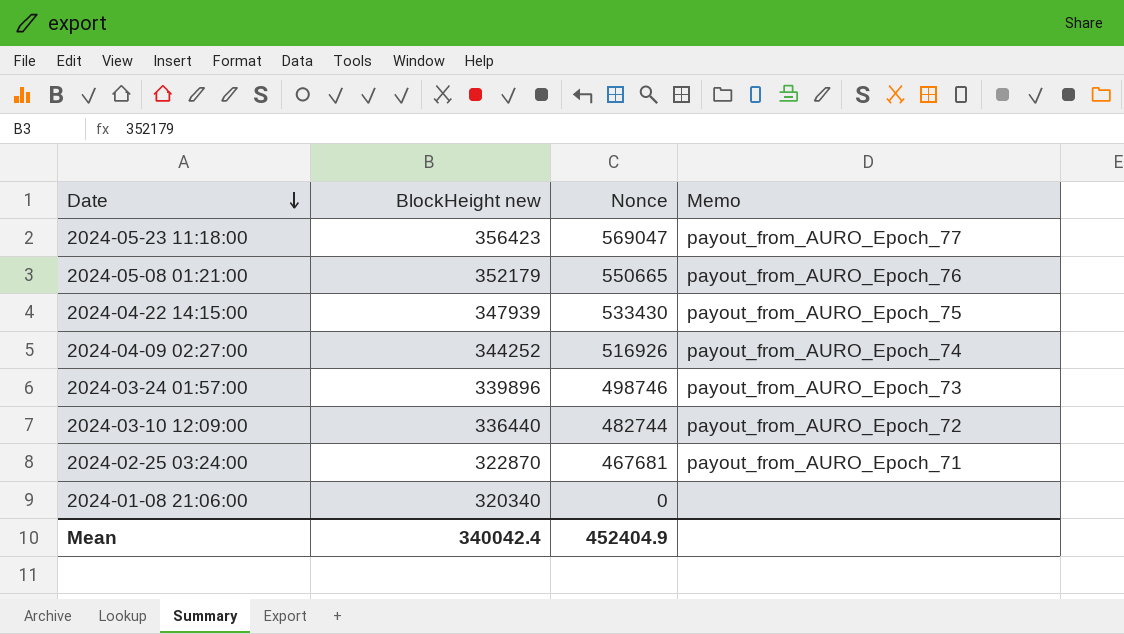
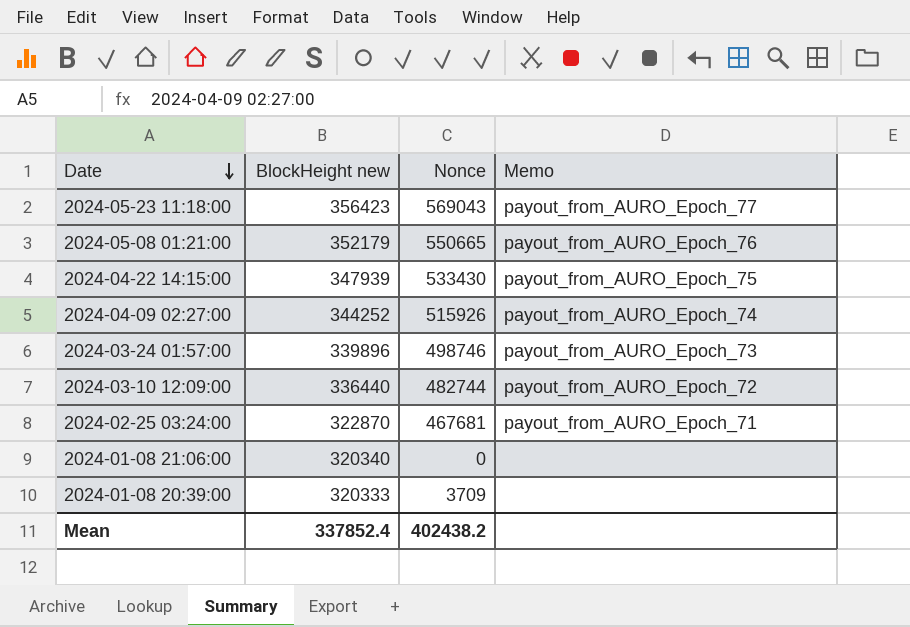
2024-05-23 11:18:00 | Nonce: 569047 -> 569043
2024-04-09 02:27:00 | Nonce: 516926 -> 515926
row 2024-01-08 20:39:00: none -> 320333 | 3709 | none
Mean | BlockHeight new: 340042.4 -> 337852.4
Mean | Nonce: 452404.9 -> 402438.2

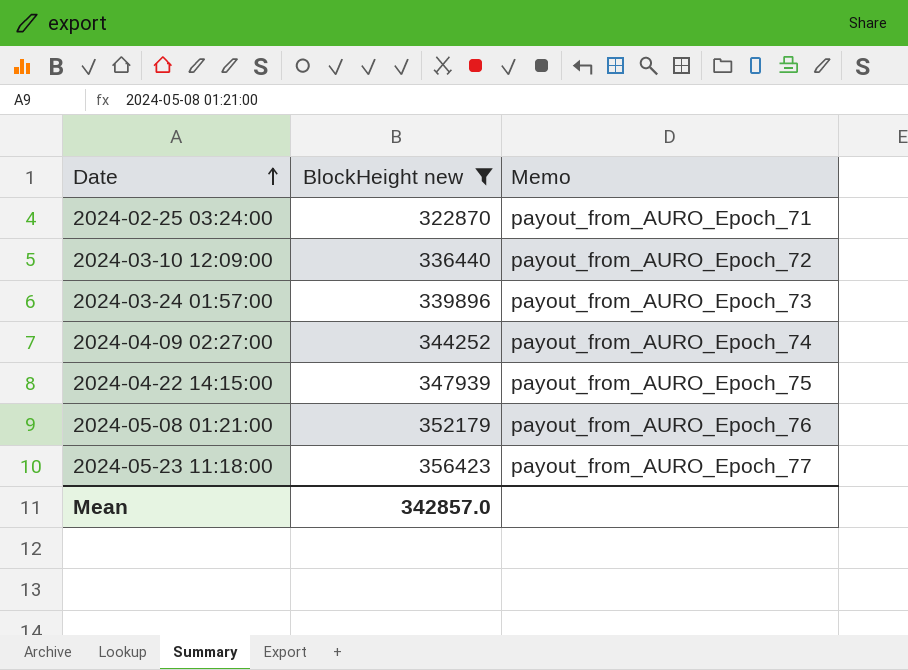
filter: none -> BlockHeight new >= 322870
row order: Date descending -> Date ascending
column Nonce | position: 3 -> none
Mean | BlockHeight new: 337852.4 -> 342857.0

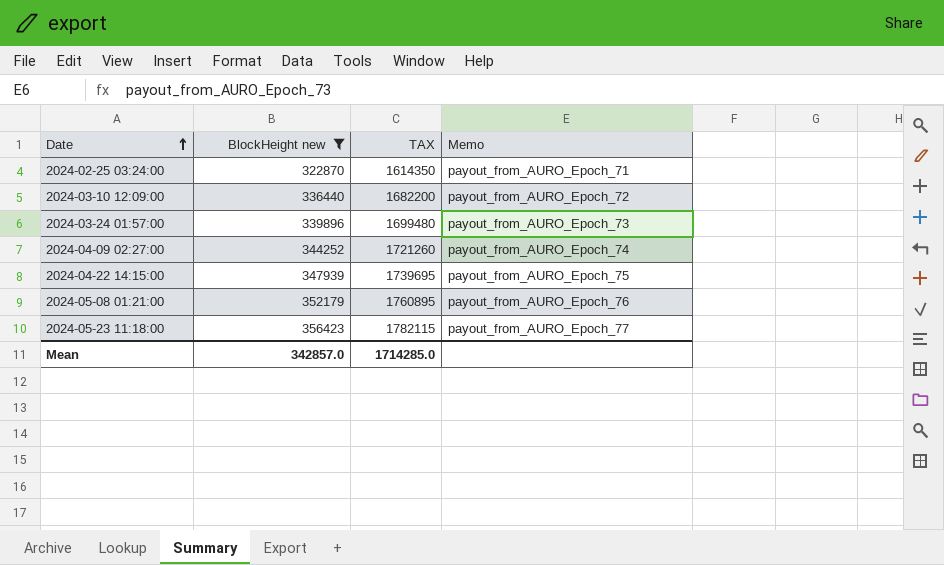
column TAX | formula: none -> [BlockHeight new] * 5

